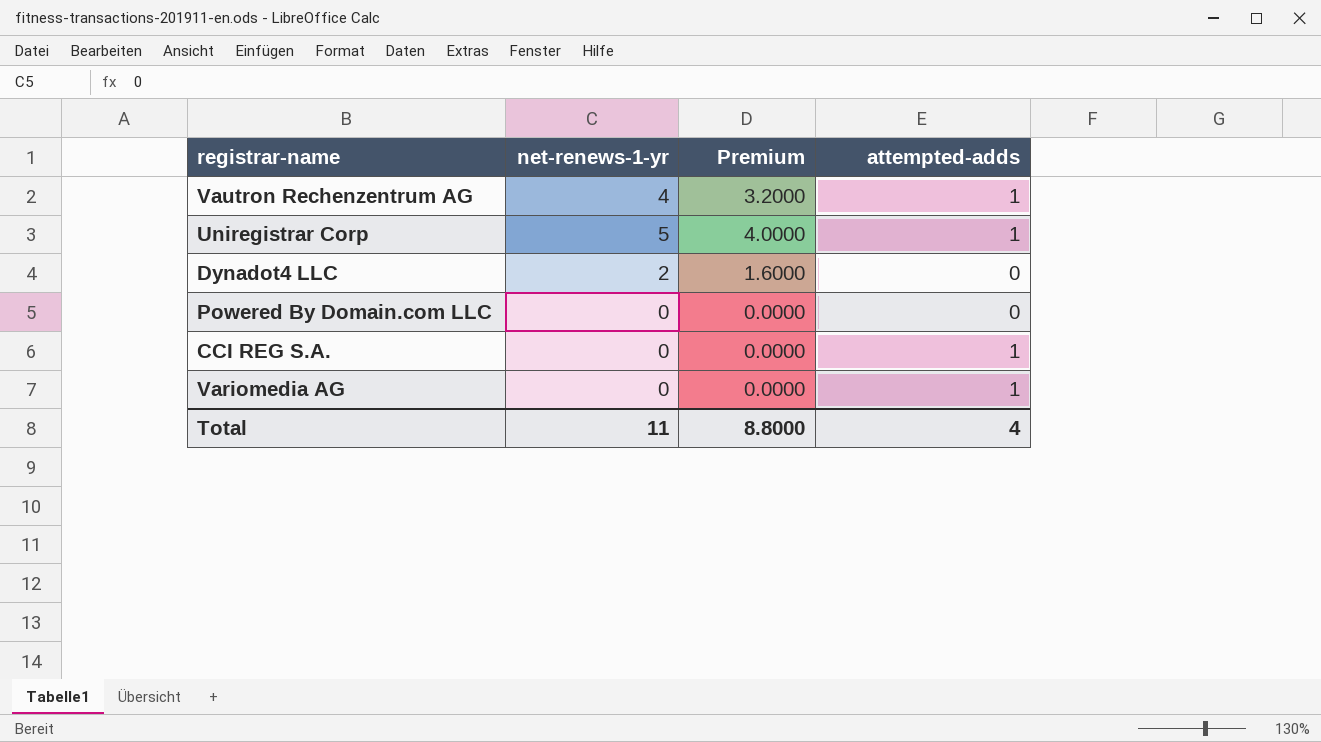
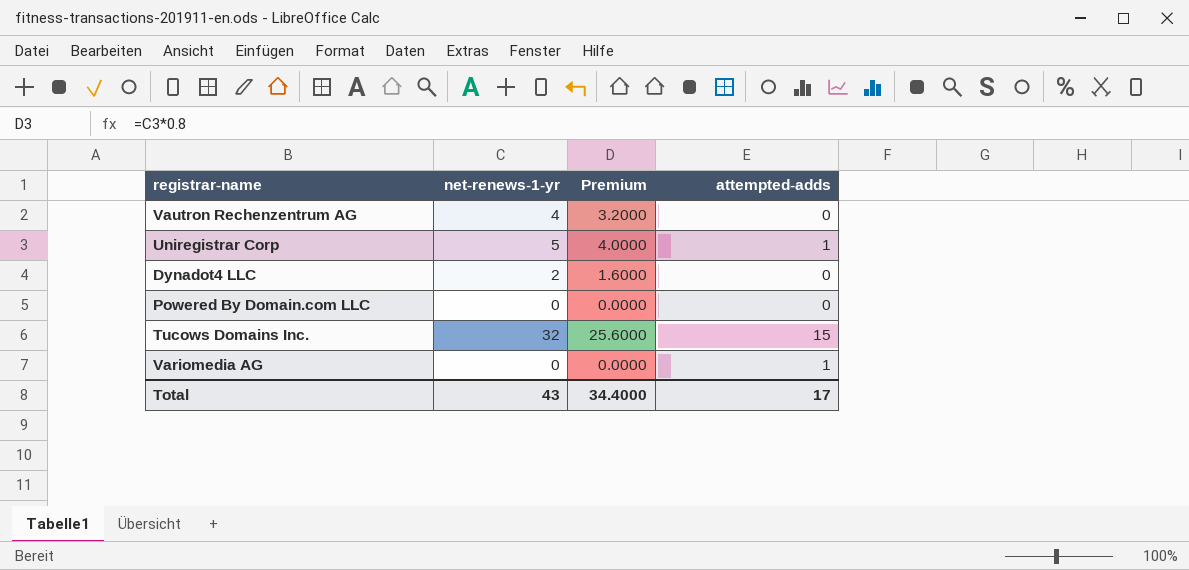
row CCI REG S.A.: 0 | 0.0000 | 1 -> none
Vautron Rechenzentrum AG | attempted-adds: 1 -> 0
row Tucows Domains Inc.: none -> 32 | 25.6000 | 15
Total | net-renews-1-yr: 11 -> 43
Total | Premium: 8.8000 -> 34.4000
Total | attempted-adds: 4 -> 17

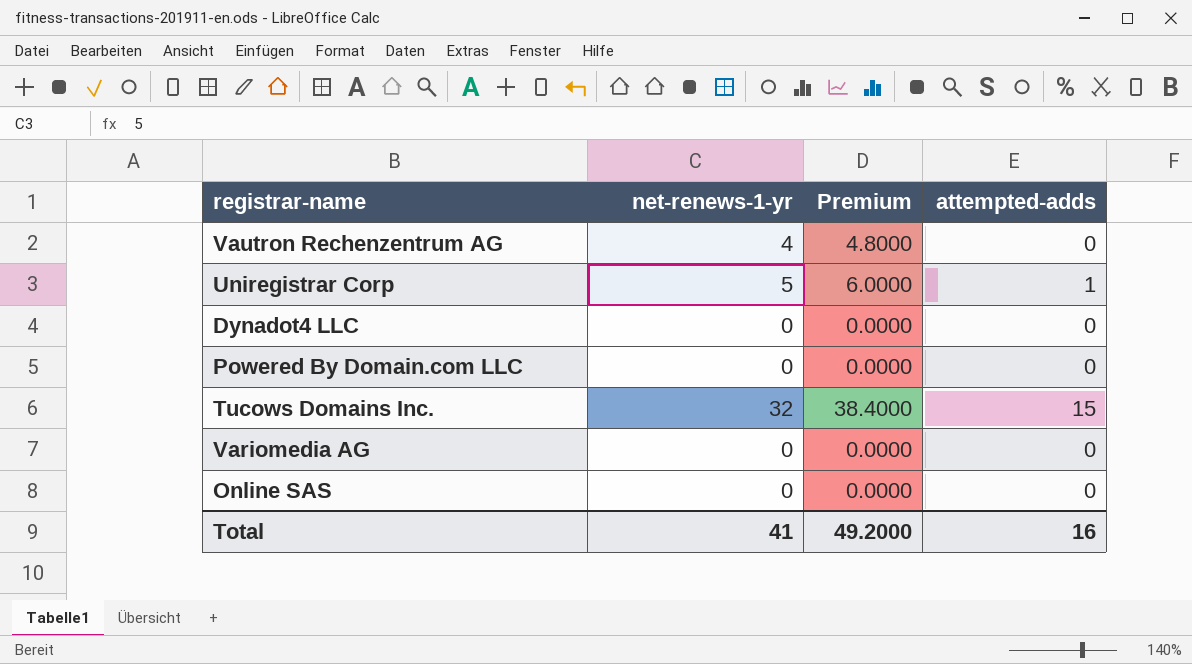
column Premium | formula: [net-renews-1-yr] * 0.8 -> [net-renews-1-yr] * 1.2
Dynadot4 LLC | net-renews-1-yr: 2 -> 0
Variomedia AG | attempted-adds: 1 -> 0
row Online SAS: none -> 0 | 0.0000 | 0
Total | net-renews-1-yr: 43 -> 41
Total | Premium: 34.4000 -> 49.2000
Total | attempted-adds: 17 -> 16

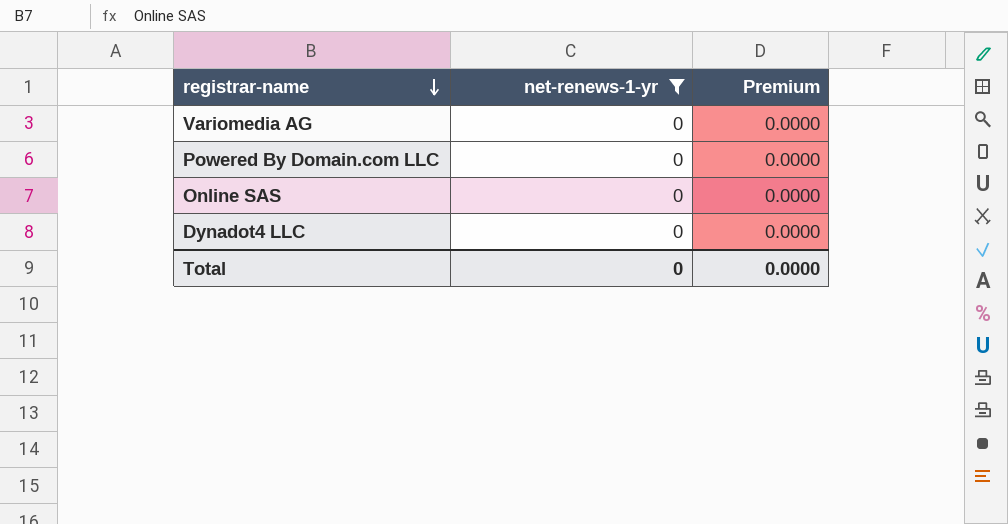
filter: none -> net-renews-1-yr = 0
row order: none -> registrar-name descending
column attempted-adds | position: 4 -> none
Total | net-renews-1-yr: 41 -> 0
Total | Premium: 49.2000 -> 0.0000

